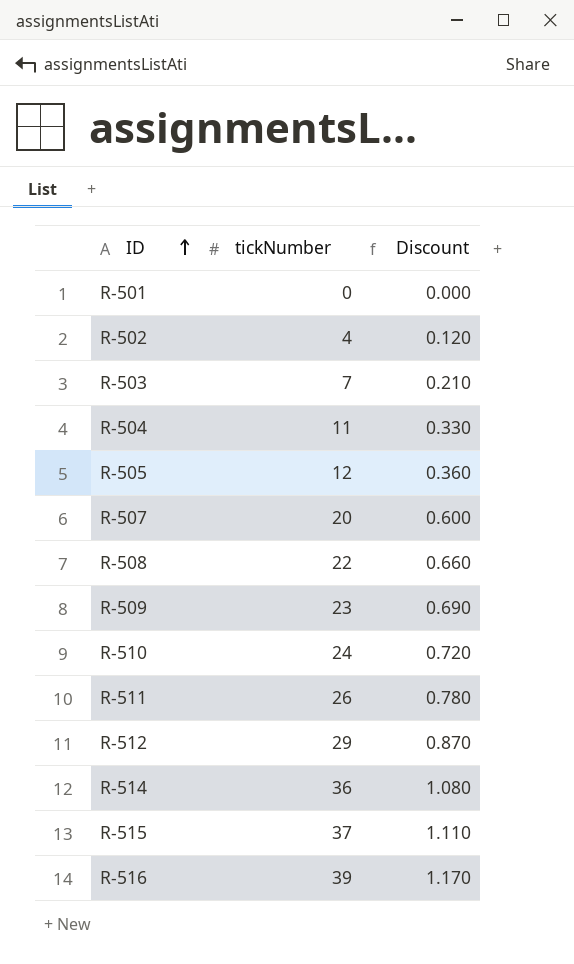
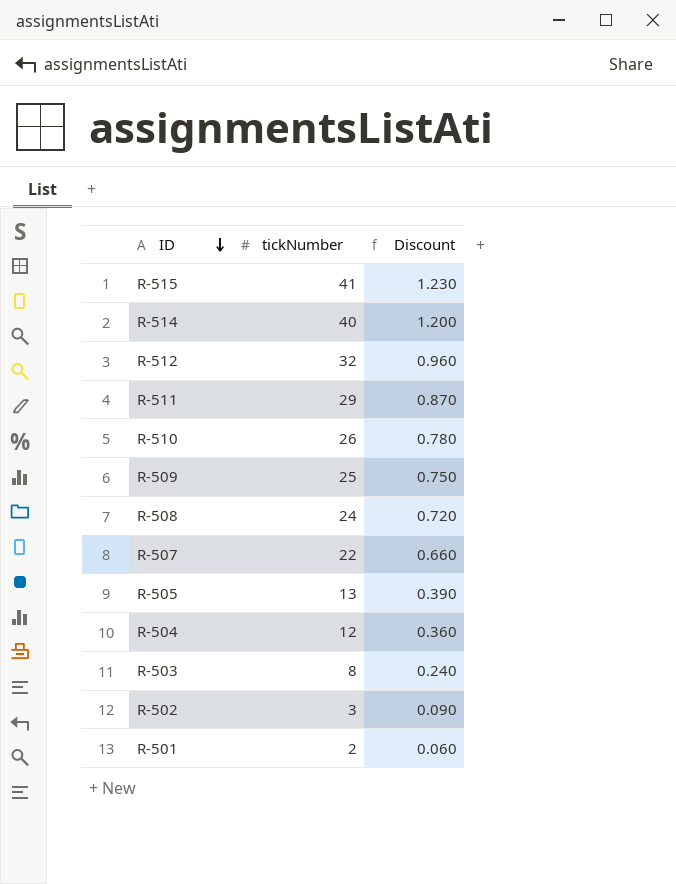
row order: ID ascending -> ID descending
row R-516: 39 | 1.170 -> none
R-515 | tickNumber: 37 -> 41
R-515 | Discount: 1.110 -> 1.230
R-514 | tickNumber: 36 -> 40
R-514 | Discount: 1.080 -> 1.200
R-512 | tickNumber: 29 -> 32
R-512 | Discount: 0.870 -> 0.960
R-511 | tickNumber: 26 -> 29
R-511 | Discount: 0.780 -> 0.870
R-510 | tickNumber: 24 -> 26
R-510 | Discount: 0.720 -> 0.780
R-509 | tickNumber: 23 -> 25
R-509 | Discount: 0.690 -> 0.750
R-508 | tickNumber: 22 -> 24
R-508 | Discount: 0.660 -> 0.720
R-507 | tickNumber: 20 -> 22
R-507 | Discount: 0.600 -> 0.660
R-505 | tickNumber: 12 -> 13
R-505 | Discount: 0.360 -> 0.390
R-504 | tickNumber: 11 -> 12
R-504 | Discount: 0.330 -> 0.360
R-503 | tickNumber: 7 -> 8
R-503 | Discount: 0.210 -> 0.240
R-502 | tickNumber: 4 -> 3
R-502 | Discount: 0.120 -> 0.090
R-501 | tickNumber: 0 -> 2
R-501 | Discount: 0.000 -> 0.060

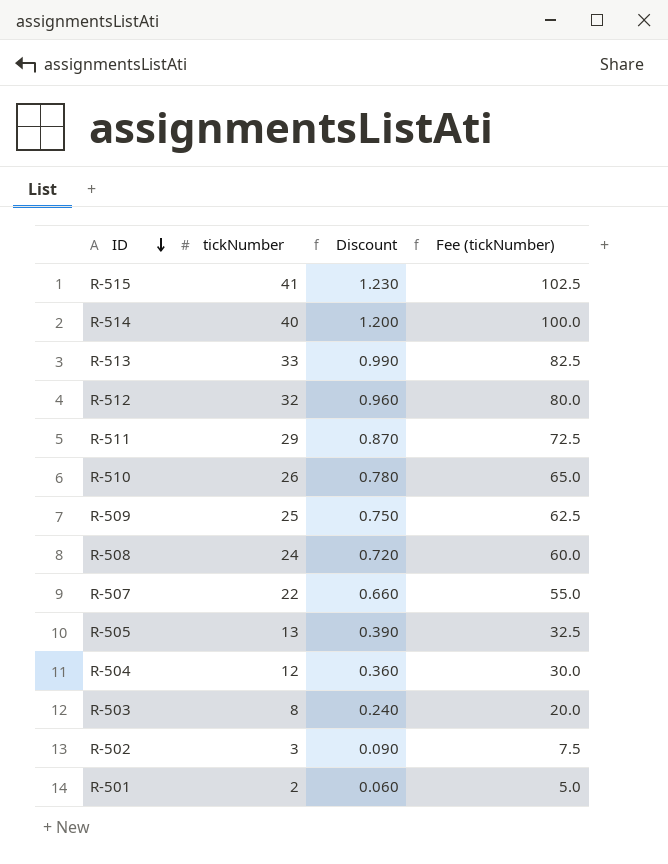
column Fee (tickNumber) | formula: none -> [tickNumber] * 2.5
row R-513: none -> 33 | 0.990 | 82.5

